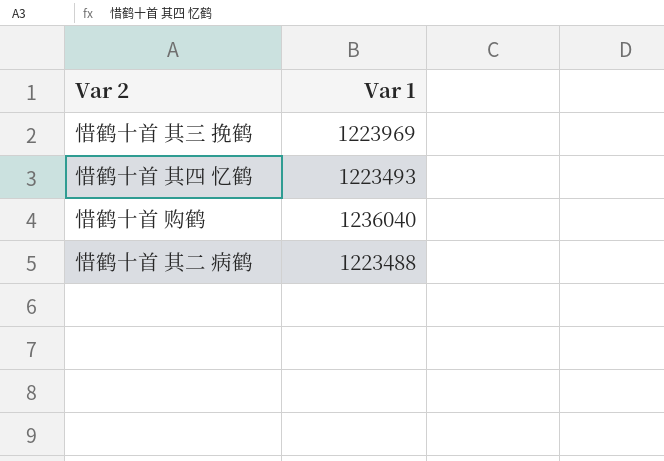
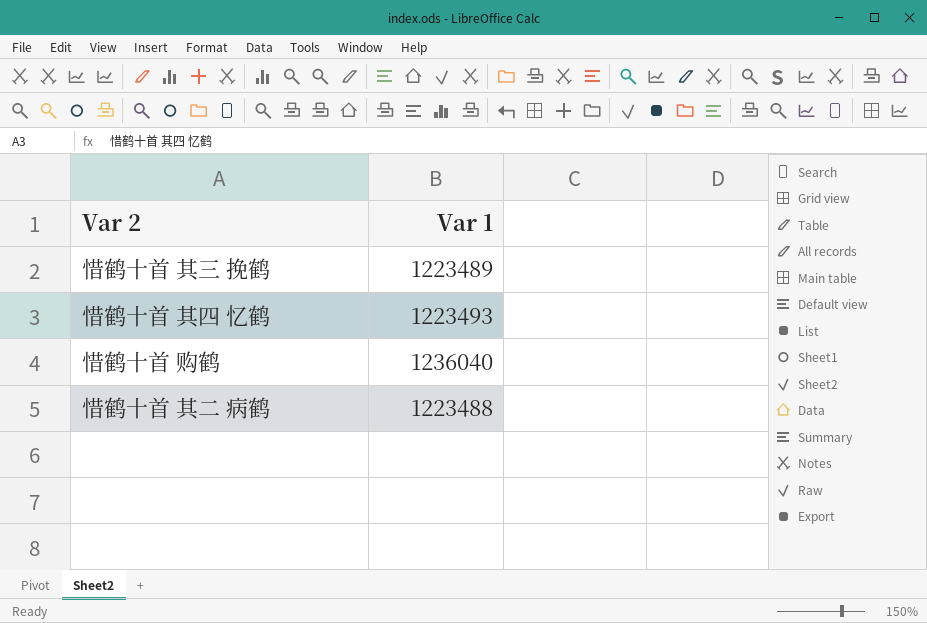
惜鹤十首 其三 挽鹤 | Var 1: 1223969 -> 1223489

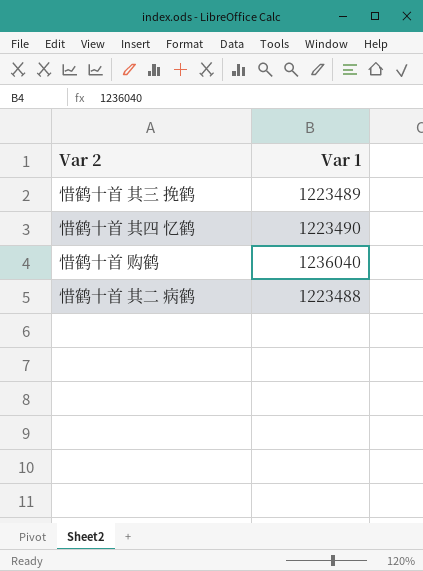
惜鹤十首 其四 忆鹤 | Var 1: 1223493 -> 1223490

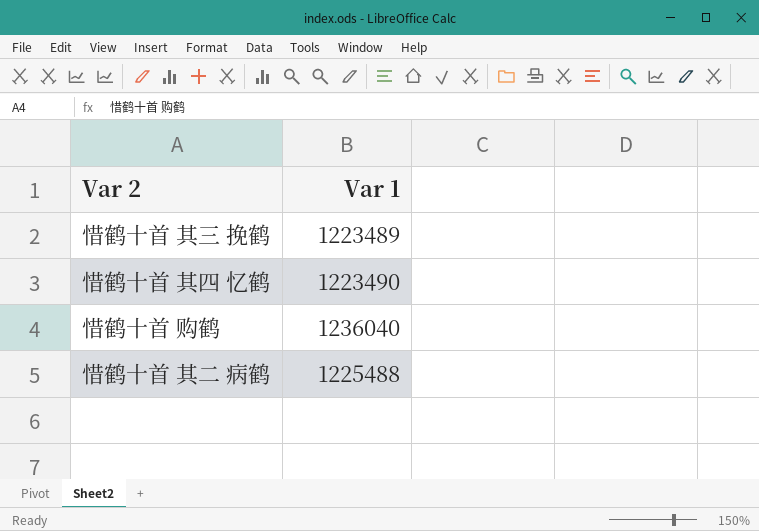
惜鹤十首 其二 病鹤 | Var 1: 1223488 -> 1225488

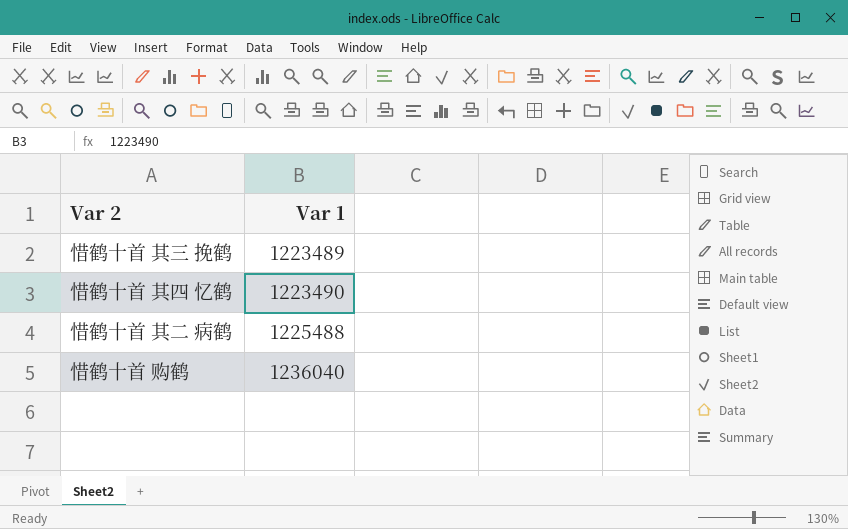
row order: none -> Var 1 ascending

